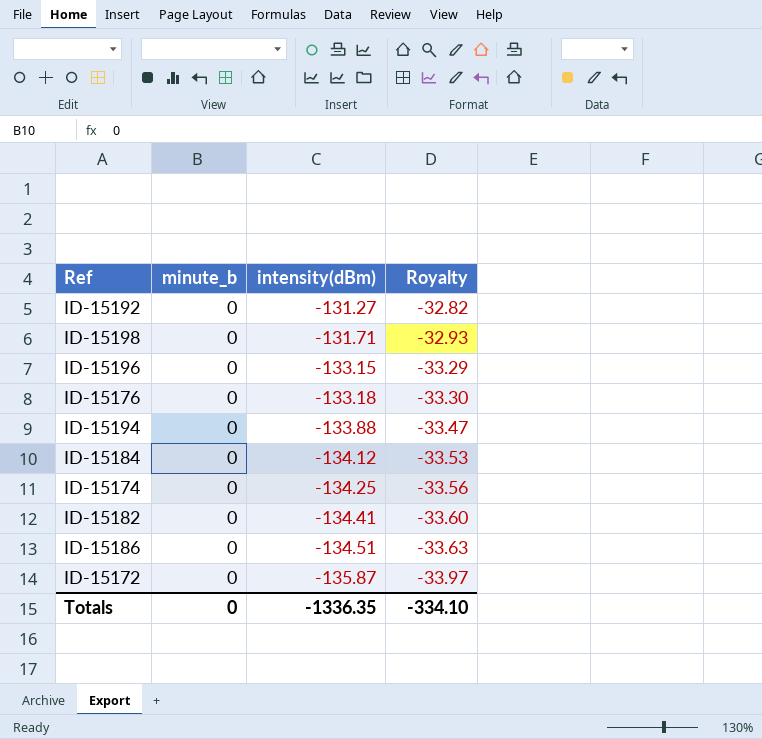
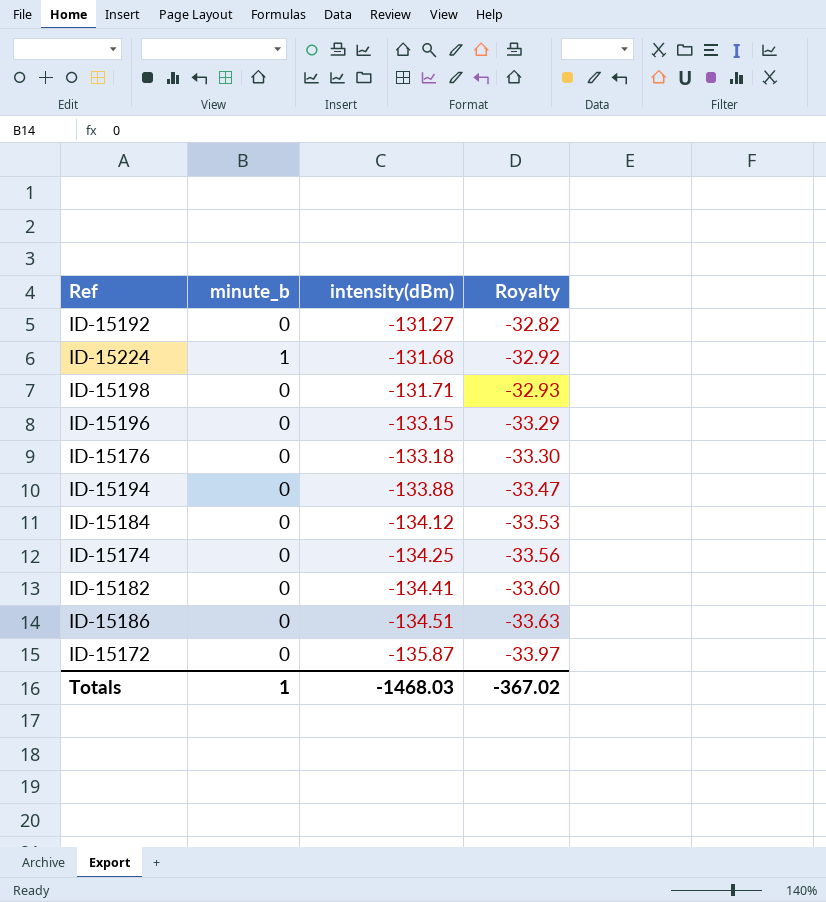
row ID-15224: none -> 1 | -131.68 | -32.92
Totals | minute_b: 0 -> 1
Totals | intensity(dBm): -1336.35 -> -1468.03
Totals | Royalty: -334.10 -> -367.02

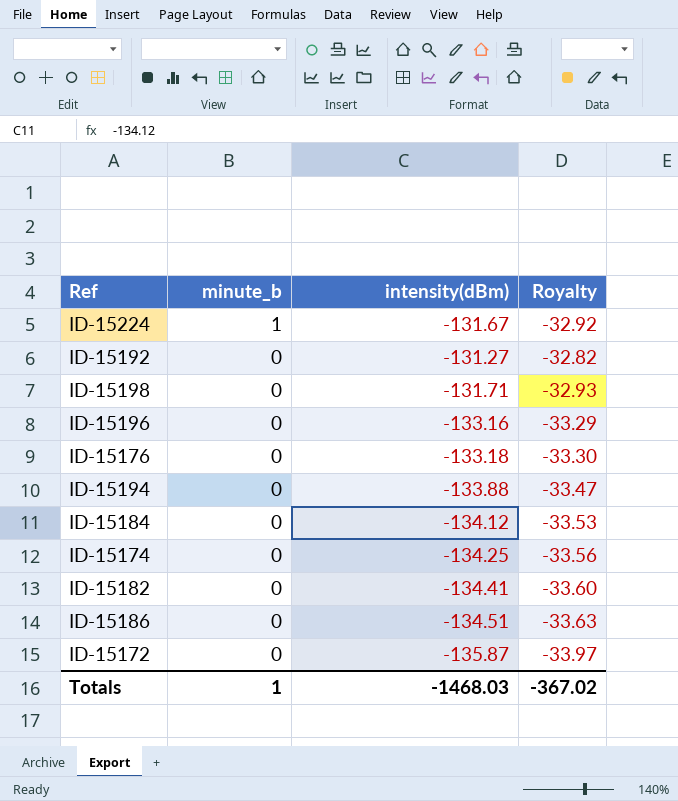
row order: intensity(dBm) descending -> minute_b descending
ID-15224 | intensity(dBm): -131.68 -> -131.67
ID-15196 | intensity(dBm): -133.15 -> -133.16

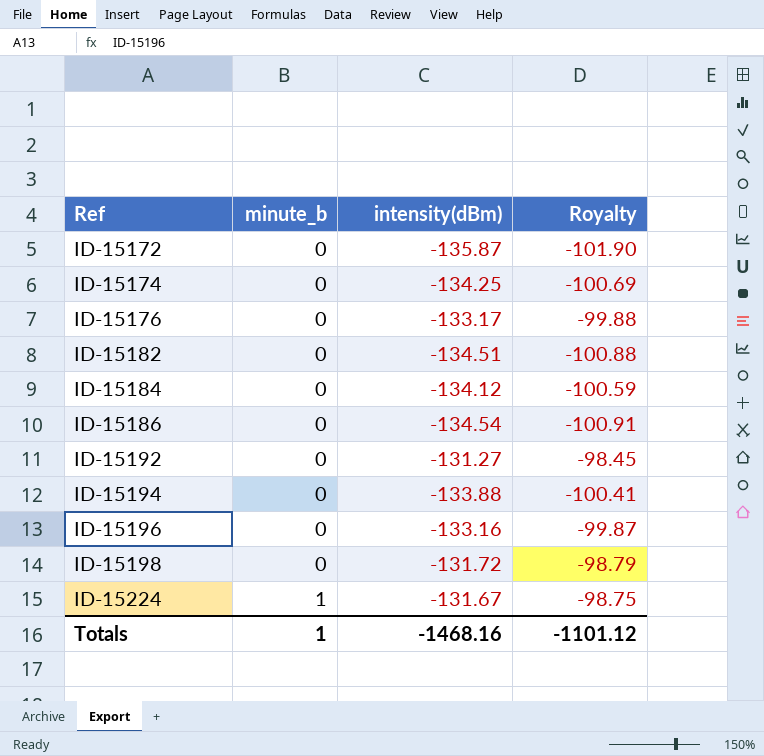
row order: minute_b descending -> Ref ascending
column Royalty | formula: [intensity(dBm)] * 0.25 -> [intensity(dBm)] * 0.75
ID-15176 | intensity(dBm): -133.18 -> -133.17
ID-15182 | intensity(dBm): -134.41 -> -134.51
ID-15186 | intensity(dBm): -134.51 -> -134.54
ID-15198 | intensity(dBm): -131.71 -> -131.72
Totals | intensity(dBm): -1468.03 -> -1468.16
Totals | Royalty: -367.02 -> -1101.12

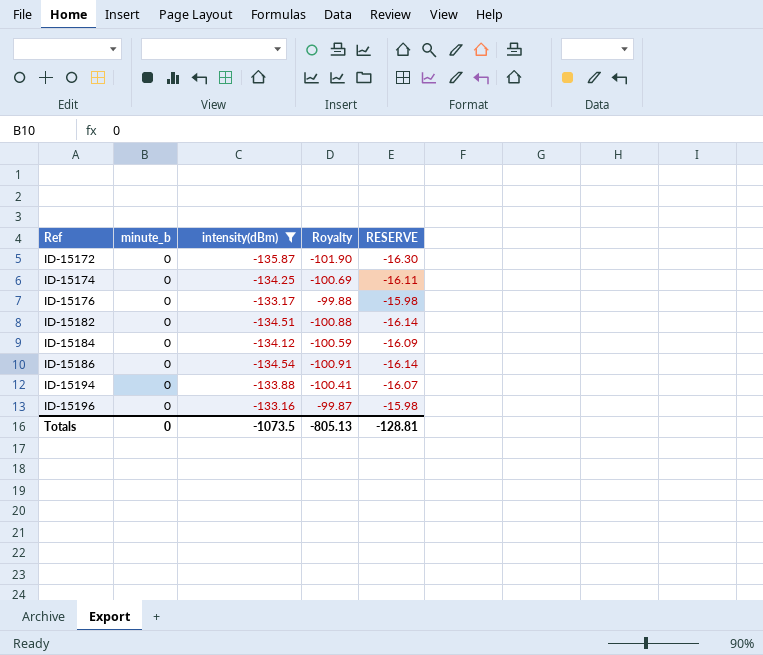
filter: none -> intensity(dBm) <= -133.16
column RESERVE | formula: none -> [intensity(dBm)] * 0.12
Totals | minute_b: 1 -> 0
Totals | intensity(dBm): -1468.16 -> -1073.5
Totals | Royalty: -1101.12 -> -805.13

